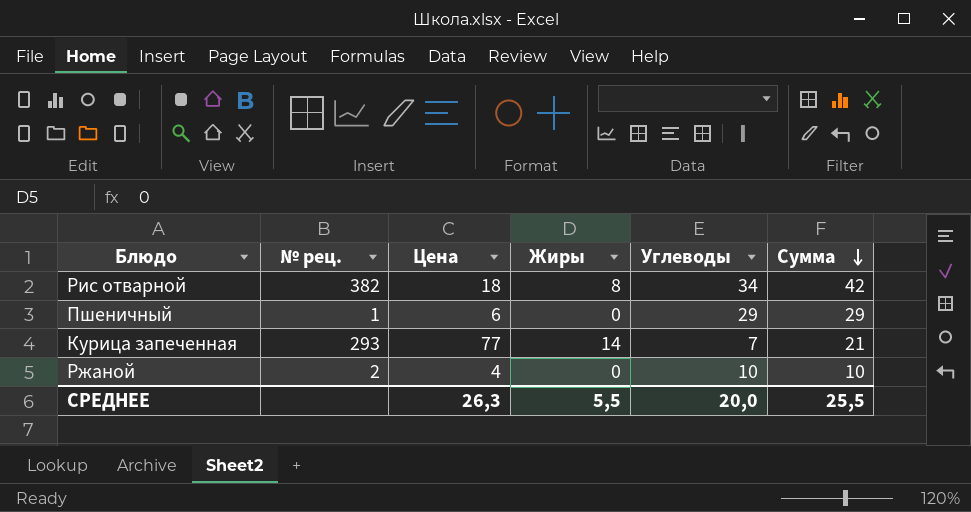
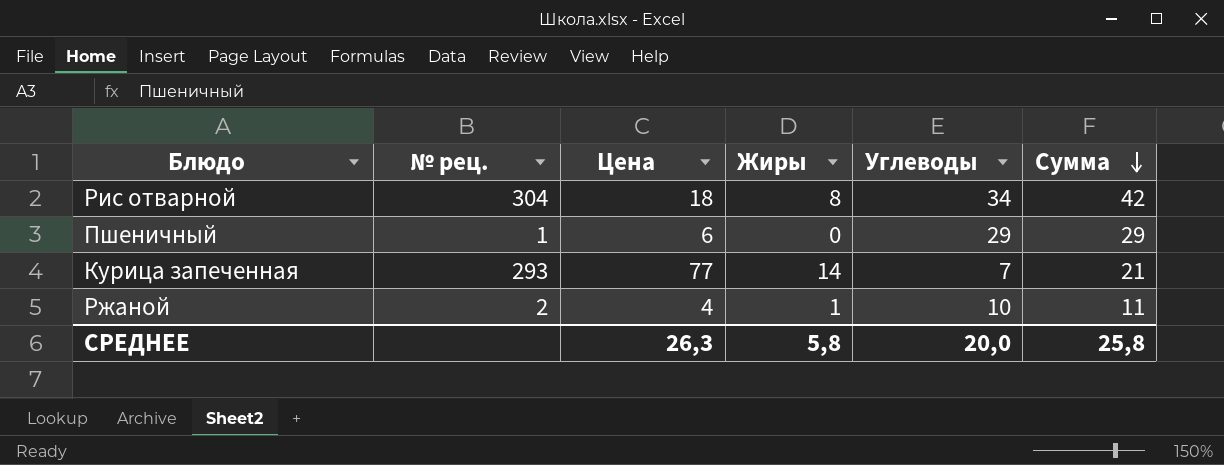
Рис отварной | № рец.: 382 -> 304
Ржаной | Жиры: 0 -> 1
Ржаной | Сумма: 10 -> 11
СРЕДНЕЕ | Жиры: 5,5 -> 5,8
СРЕДНЕЕ | Сумма: 25,5 -> 25,8

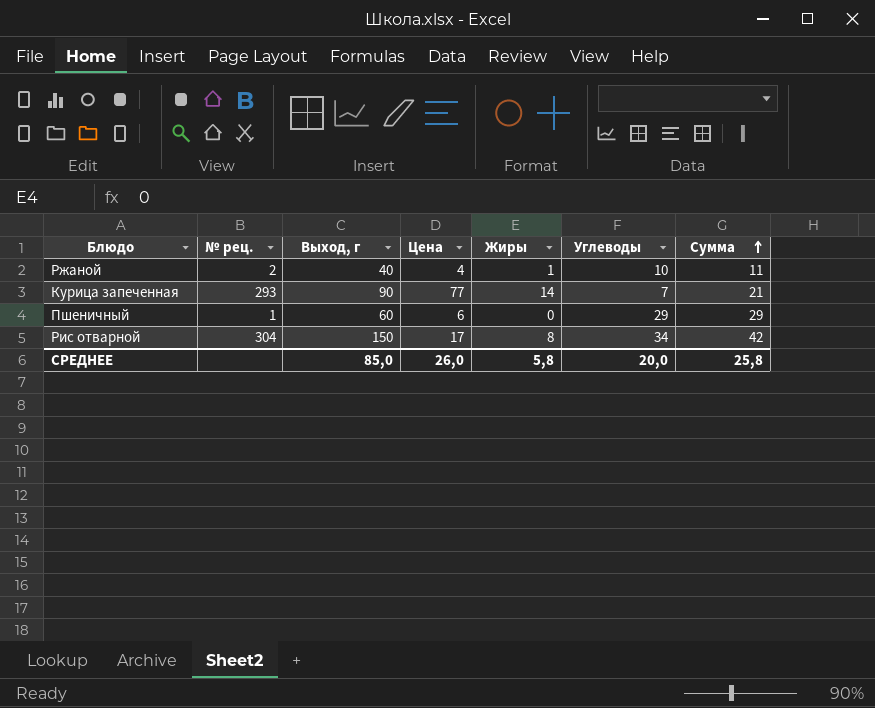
row order: Сумма descending -> Сумма ascending
column Выход, г | position: none -> 3
Рис отварной | Цена: 18 -> 17
СРЕДНЕЕ | Цена: 26,3 -> 26,0

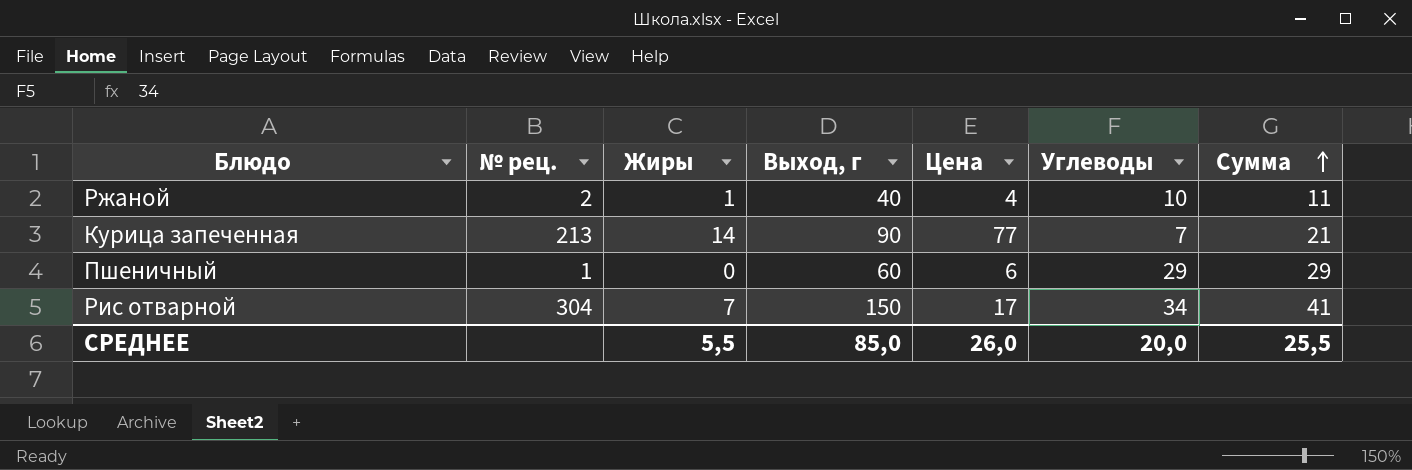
column Жиры | position: 5 -> 3
Курица запеченная | № рец.: 293 -> 213
Рис отварной | Жиры: 8 -> 7
Рис отварной | Сумма: 42 -> 41
СРЕДНЕЕ | Жиры: 5,8 -> 5,5
СРЕДНЕЕ | Сумма: 25,8 -> 25,5

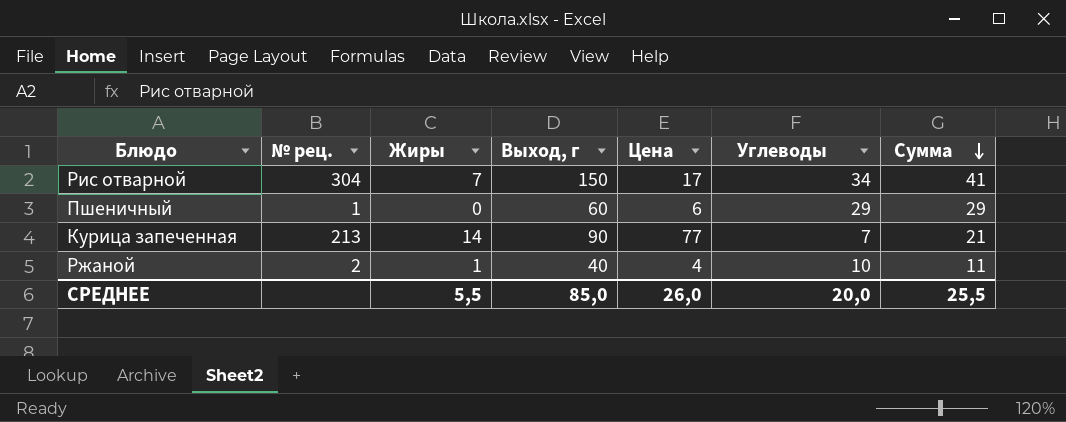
row order: Сумма ascending -> Сумма descending

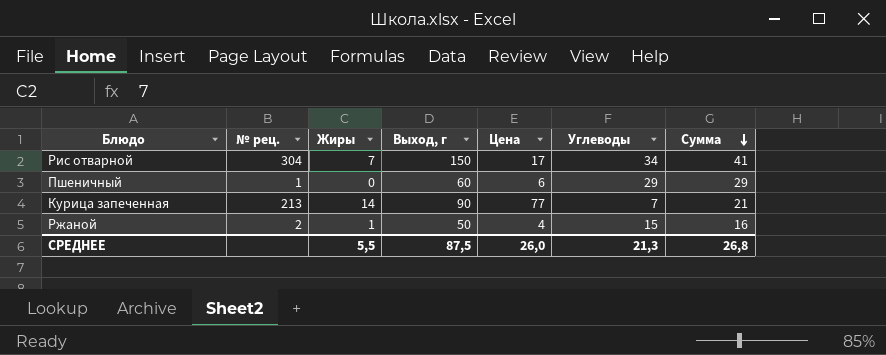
Ржаной | Выход, г: 40 -> 50
Ржаной | Углеводы: 10 -> 15
Ржаной | Сумма: 11 -> 16
СРЕДНЕЕ | Выход, г: 85,0 -> 87,5
СРЕДНЕЕ | Углеводы: 20,0 -> 21,3
СРЕДНЕЕ | Сумма: 25,5 -> 26,8

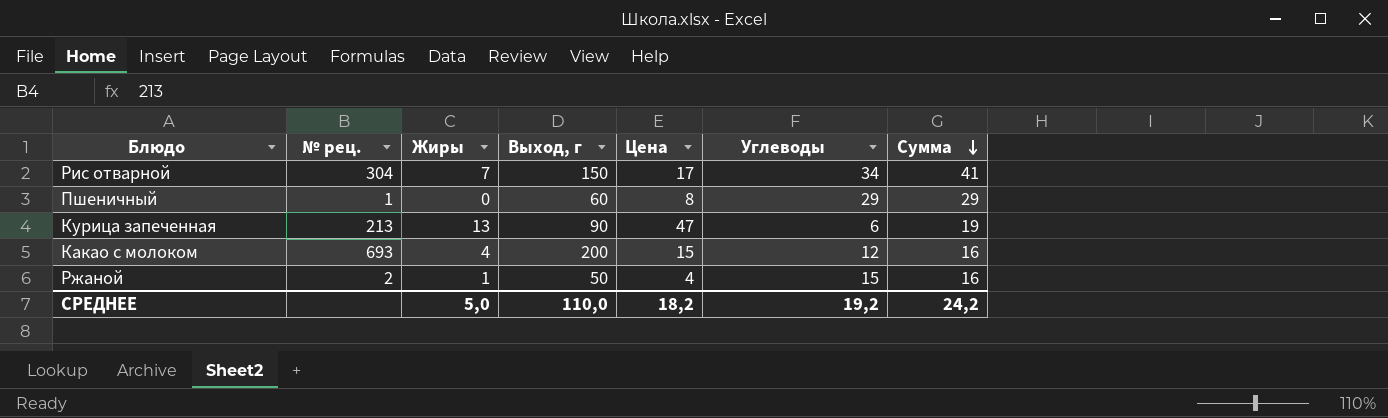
Пшеничный | Цена: 6 -> 8
Курица запеченная | Жиры: 14 -> 13
Курица запеченная | Цена: 77 -> 47
Курица запеченная | Углеводы: 7 -> 6
Курица запеченная | Сумма: 21 -> 19
row Какао с молоком: none -> 693 | 4 | 200 | 15 | 12 | 16
СРЕДНЕЕ | Жиры: 5,5 -> 5,0
СРЕДНЕЕ | Выход, г: 87,5 -> 110,0
СРЕДНЕЕ | Цена: 26,0 -> 18,2
СРЕДНЕЕ | Углеводы: 21,3 -> 19,2
СРЕДНЕЕ | Сумма: 26,8 -> 24,2

